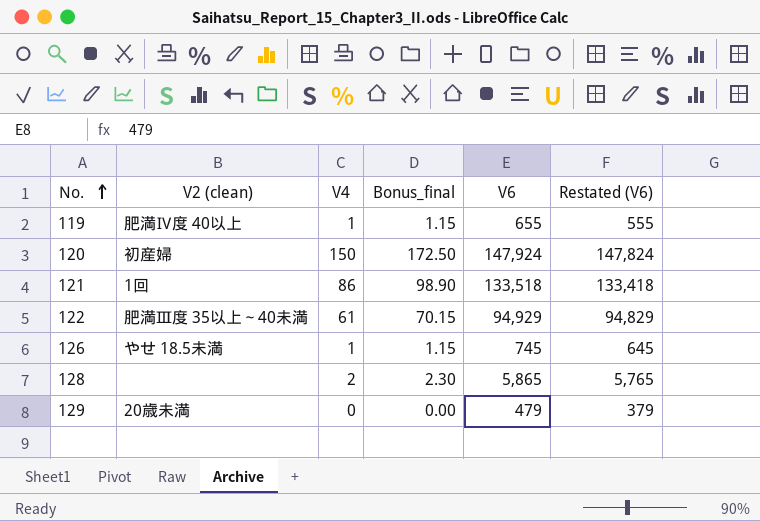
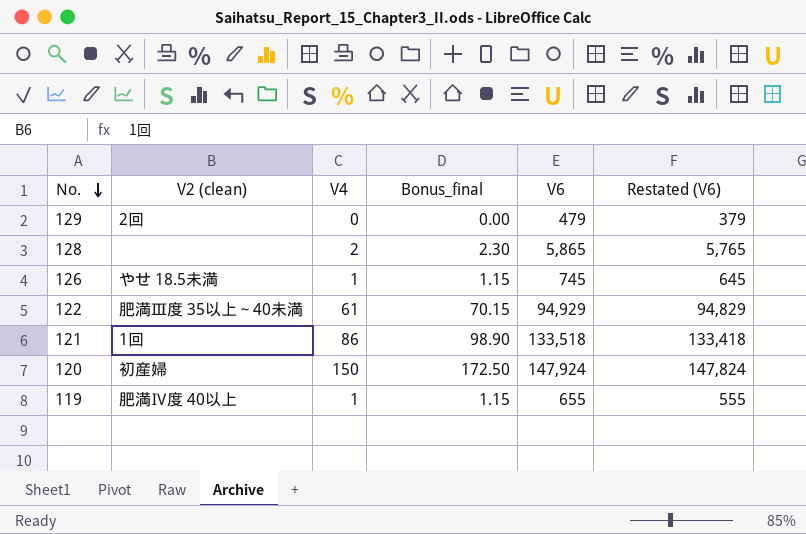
row order: No. ascending -> No. descending
129 | V2 (clean): 20歳未満 -> 2回

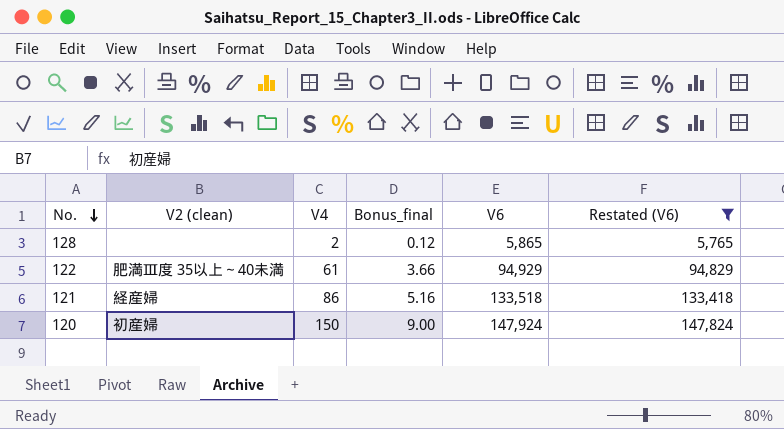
filter: none -> Restated (V6) >= 5,765
column Bonus_final | formula: [V4] * 1.15 -> [V4] * 0.06
121 | V2 (clean): 1回 -> 経産婦

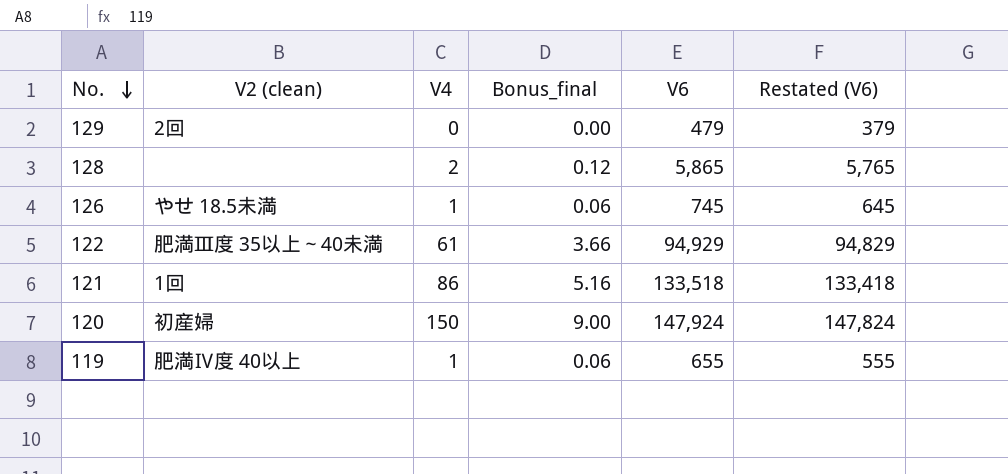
filter: Restated (V6) >= 5,765 -> none
121 | V2 (clean): 経産婦 -> 1回

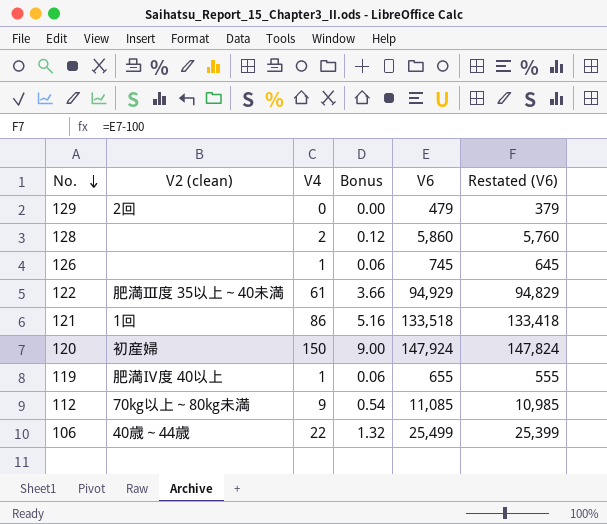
column name: Bonus_final -> Bonus
128 | V6: 5,865 -> 5,860
128 | Restated (V6): 5,765 -> 5,760
126 | V2 (clean): やせ 18.5未満 -> none
row 112: none -> 70kg以上～80kg未満 | 9 | 0.54 | 11,085 | 10,985
row 106: none -> 40歳～44歳 | 22 | 1.32 | 25,499 | 25,399

